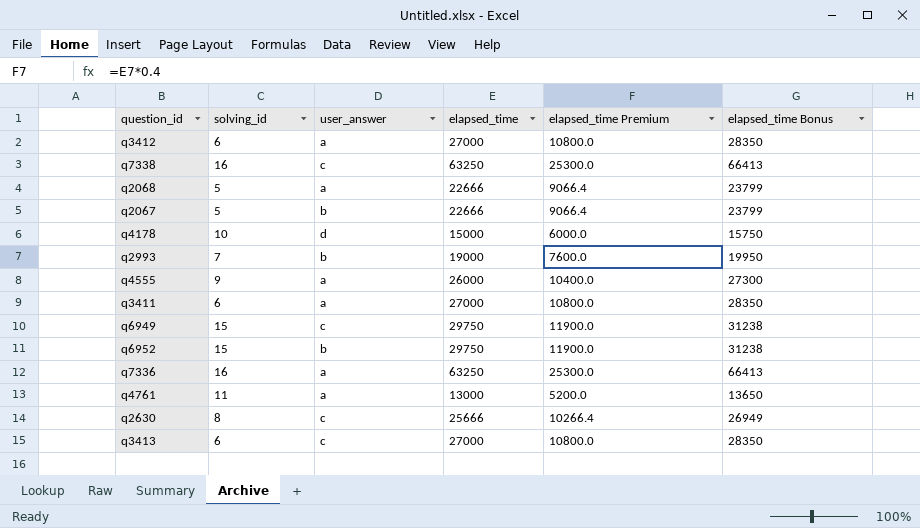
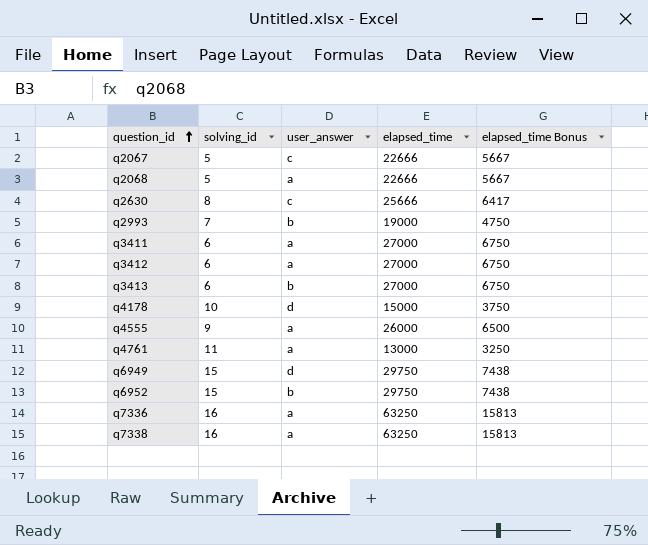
row order: none -> question_id ascending
column elapsed_time Premium | formula: [elapsed_time] * 0.4 -> none
column elapsed_time Bonus | formula: [elapsed_time] * 1.05 -> [elapsed_time] * 0.25
q2067 | user_answer: b -> c
q3413 | user_answer: c -> b
q6949 | user_answer: c -> d
q7338 | user_answer: c -> a

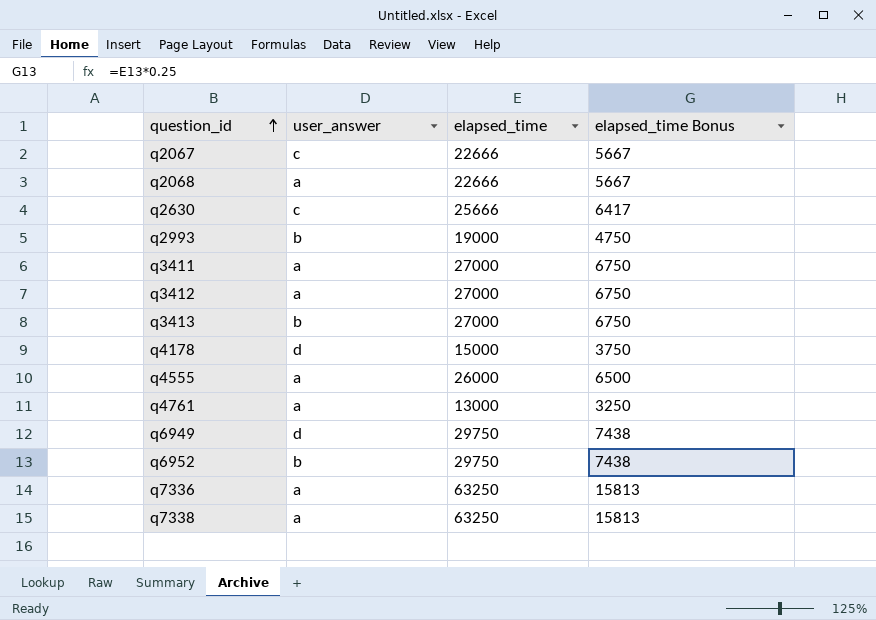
column solving_id | position: 2 -> none

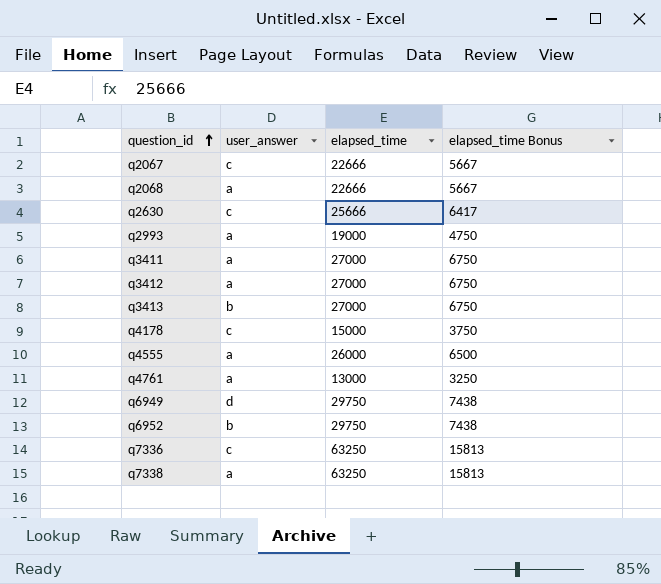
q2993 | user_answer: b -> a
q4178 | user_answer: d -> c
q7336 | user_answer: a -> c

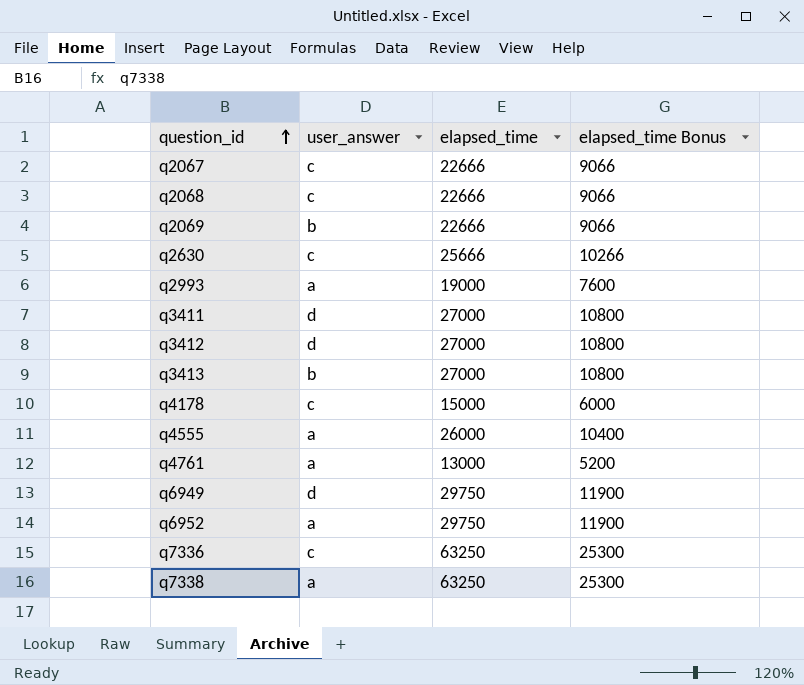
column elapsed_time Bonus | formula: [elapsed_time] * 0.25 -> [elapsed_time] * 0.4
q2068 | user_answer: a -> c
row q2069: none -> b | 22666 | 9066
q3411 | user_answer: a -> d
q3412 | user_answer: a -> d
q6952 | user_answer: b -> a

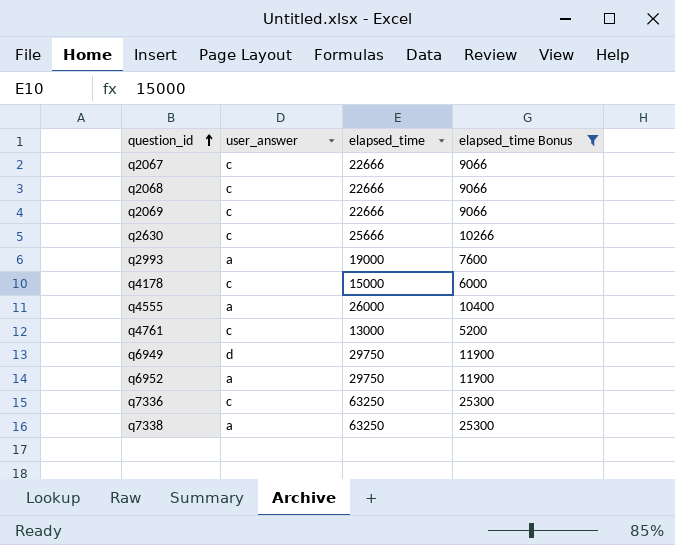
filter: none -> elapsed_time Bonus != 10800
q2069 | user_answer: b -> c
q4761 | user_answer: a -> c

